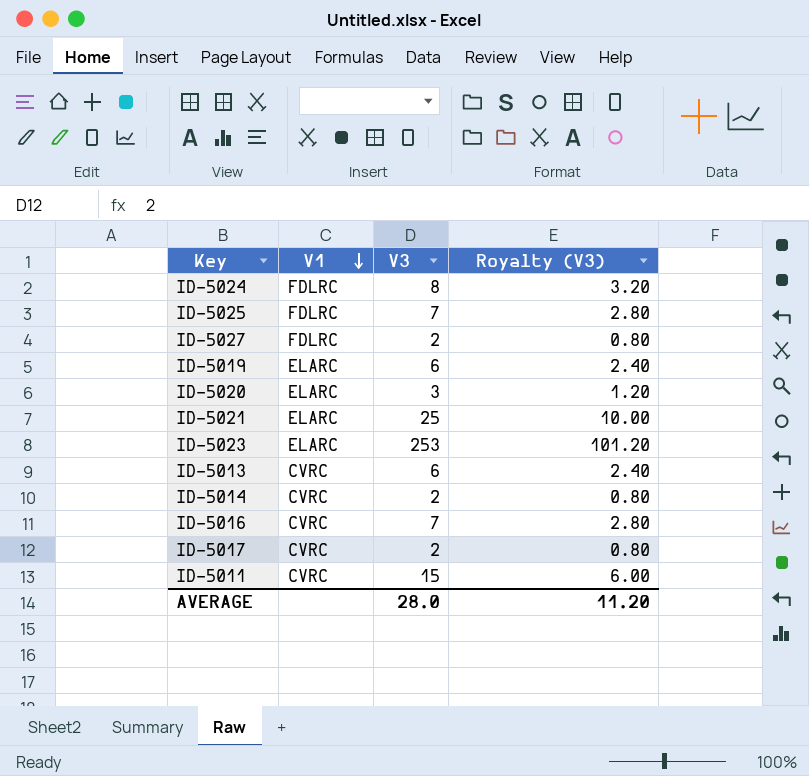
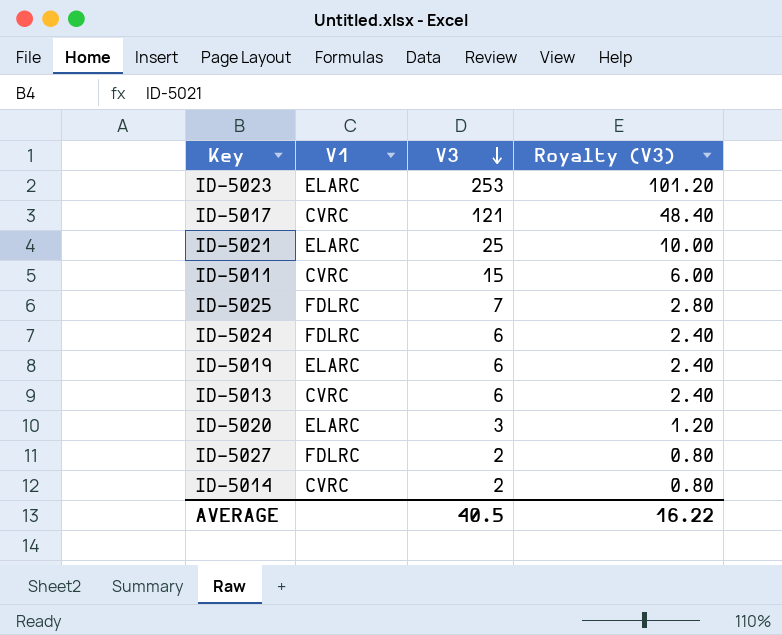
row order: V1 descending -> V3 descending
row ID-5016: CVRC | 7 | 2.80 -> none
ID-5017 | V3: 2 -> 121
ID-5017 | Royalty (V3): 0.80 -> 48.40
ID-5024 | V3: 8 -> 6
ID-5024 | Royalty (V3): 3.20 -> 2.40
AVERAGE | V3: 28.0 -> 40.5
AVERAGE | Royalty (V3): 11.20 -> 16.22

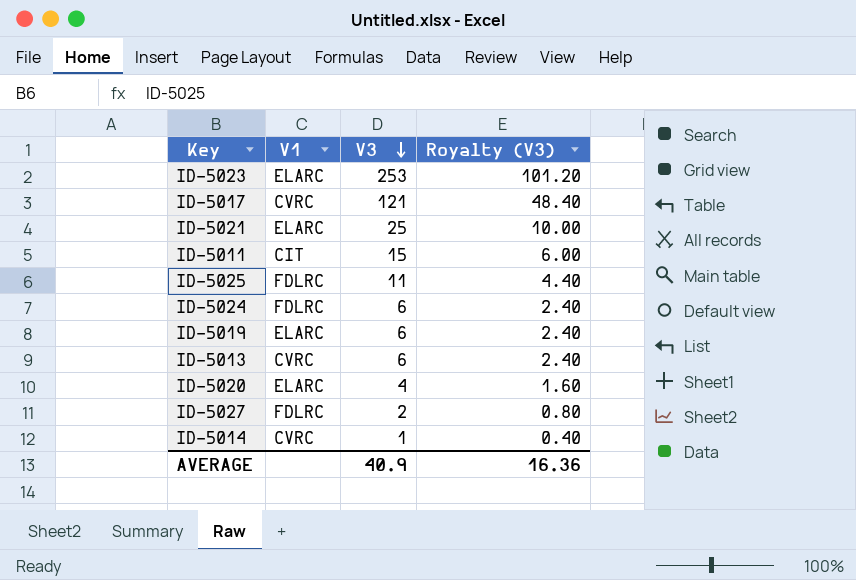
ID-5011 | V1: CVRC -> CIT
ID-5025 | V3: 7 -> 11
ID-5025 | Royalty (V3): 2.80 -> 4.40
ID-5020 | V3: 3 -> 4
ID-5020 | Royalty (V3): 1.20 -> 1.60
ID-5014 | V3: 2 -> 1
ID-5014 | Royalty (V3): 0.80 -> 0.40
AVERAGE | V3: 40.5 -> 40.9
AVERAGE | Royalty (V3): 16.22 -> 16.36

